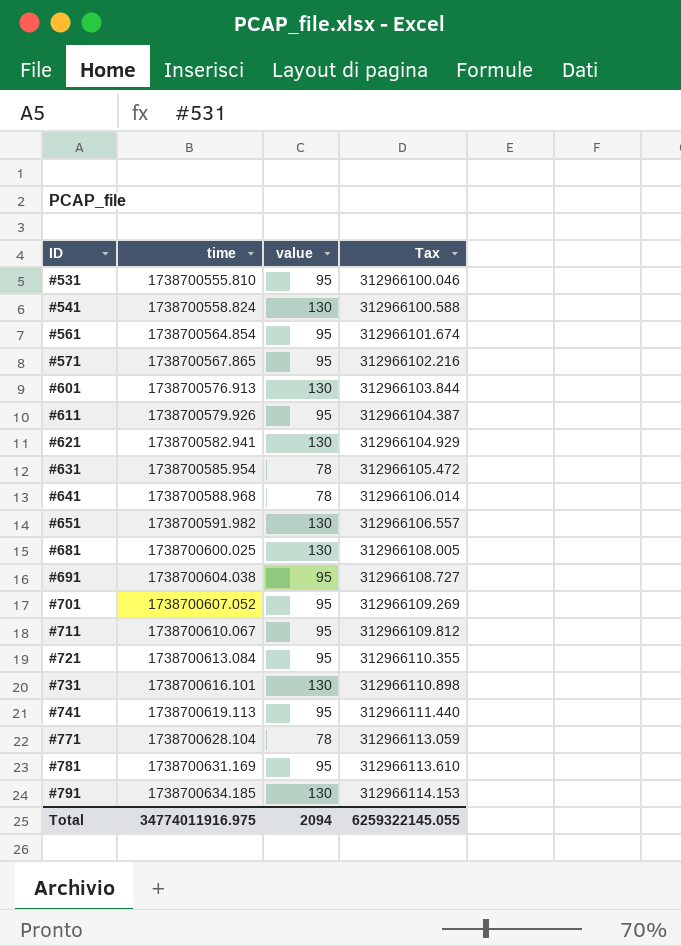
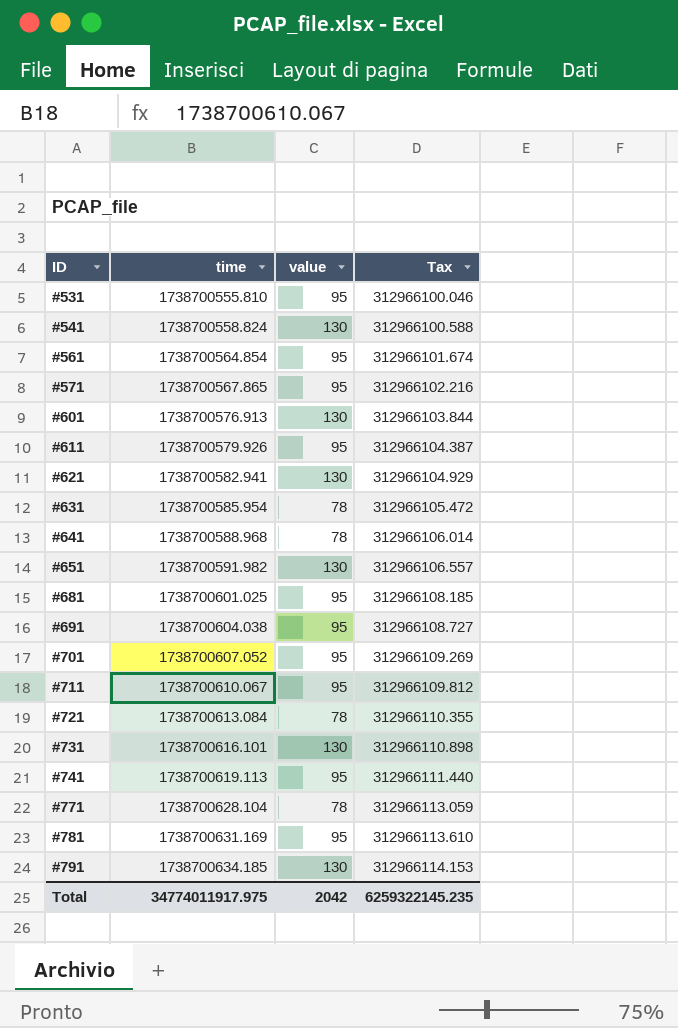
#681 | time: 1738700600.025 -> 1738700601.025
#681 | value: 130 -> 95
#681 | Tax: 312966108.005 -> 312966108.185
#721 | value: 95 -> 78
Total | time: 34774011916.975 -> 34774011917.975
Total | value: 2094 -> 2042
Total | Tax: 6259322145.055 -> 6259322145.235

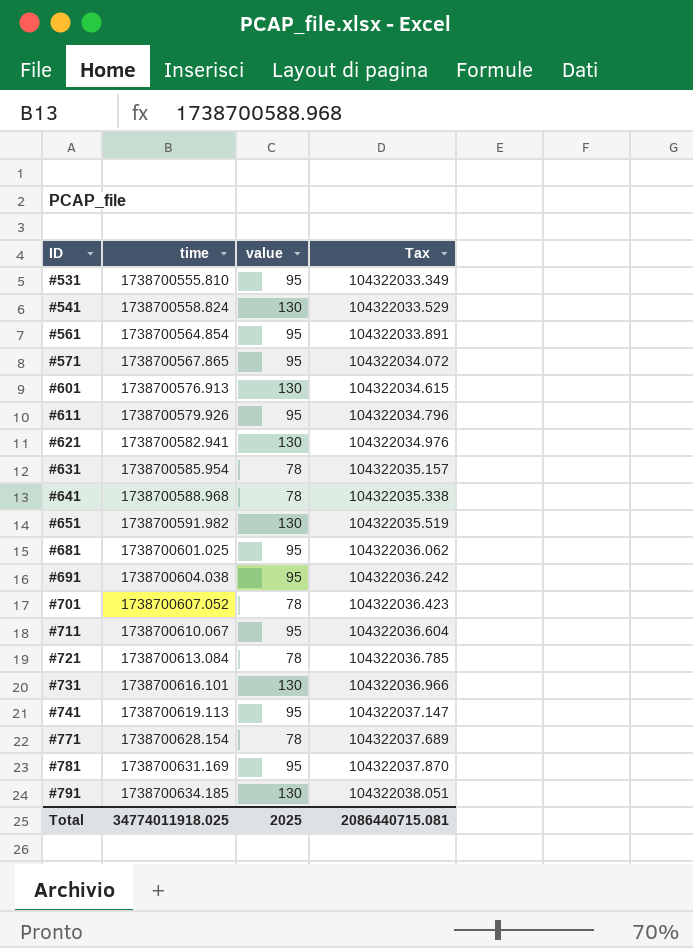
column Tax | formula: [time] * 0.18 -> [time] * 0.06
#701 | value: 95 -> 78
#771 | time: 1738700628.104 -> 1738700628.154
Total | time: 34774011917.975 -> 34774011918.025
Total | value: 2042 -> 2025
Total | Tax: 6259322145.235 -> 2086440715.081

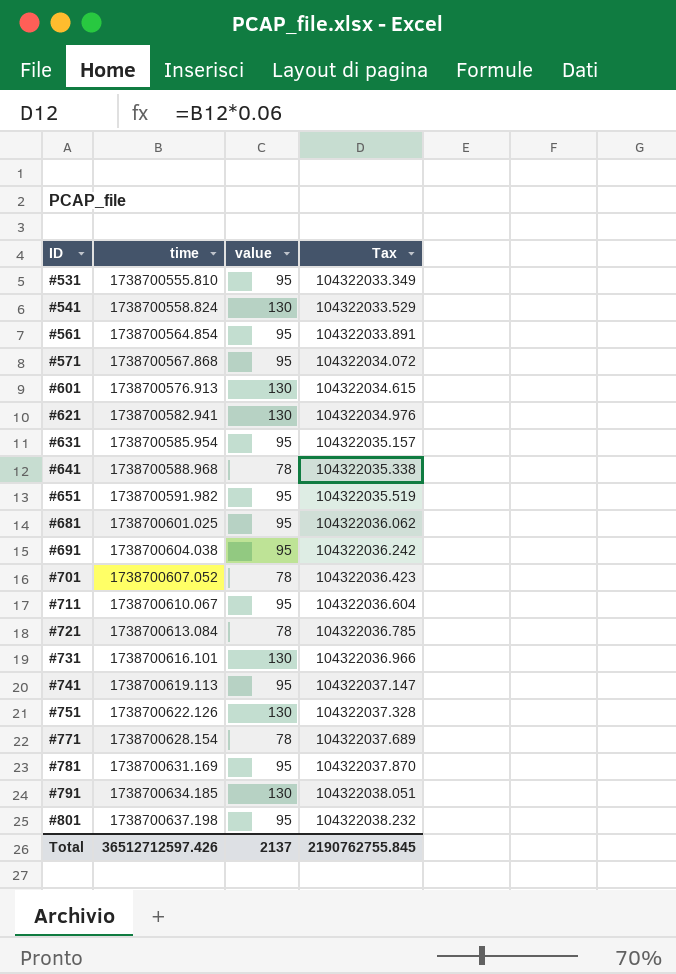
row #611: 1738700579.926 | 95 | 104322034.796 -> none
#571 | time: 1738700567.865 -> 1738700567.868
#631 | value: 78 -> 95
#651 | value: 130 -> 95
row #751: none -> 1738700622.126 | 130 | 104322037.328
row #801: none -> 1738700637.198 | 95 | 104322038.232
Total | time: 34774011918.025 -> 36512712597.426
Total | value: 2025 -> 2137
Total | Tax: 2086440715.081 -> 2190762755.845

